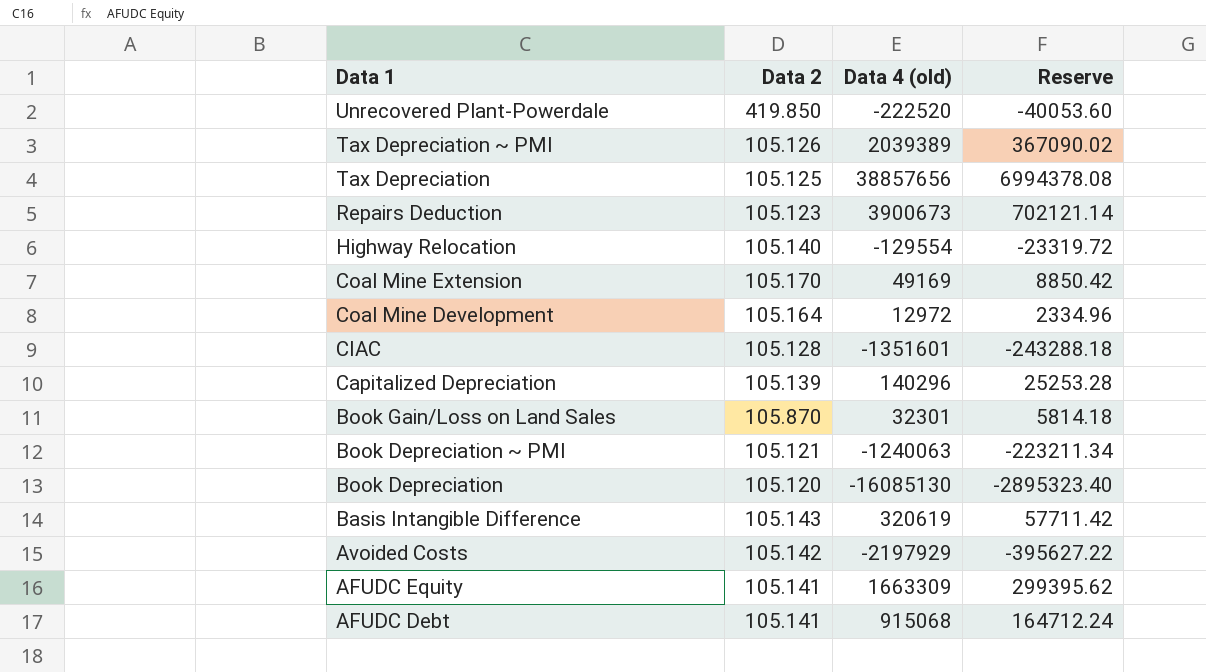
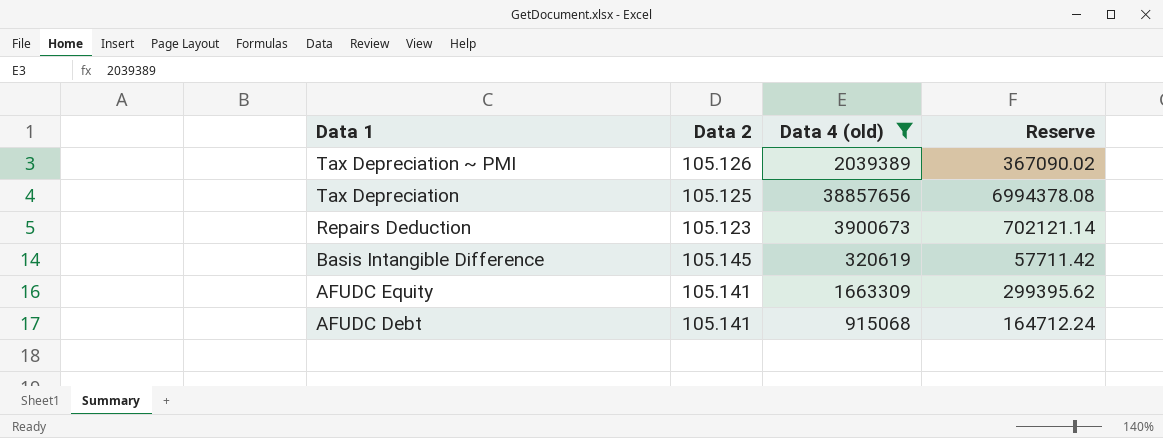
filter: none -> Data 4 (old) >= 320619
Basis Intangible Difference | Data 2: 105.143 -> 105.145

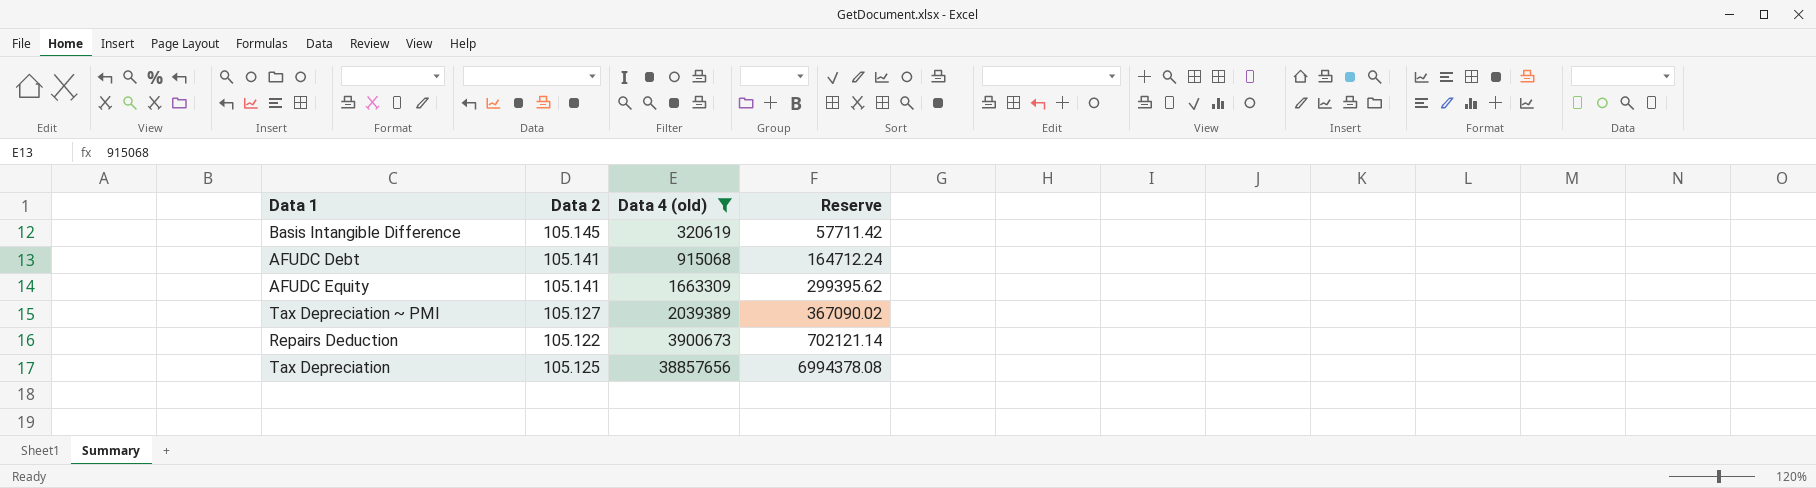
row order: Data 1 descending -> Data 4 (old) ascending
Tax Depreciation ~ PMI | Data 2: 105.126 -> 105.127
Repairs Deduction | Data 2: 105.123 -> 105.122

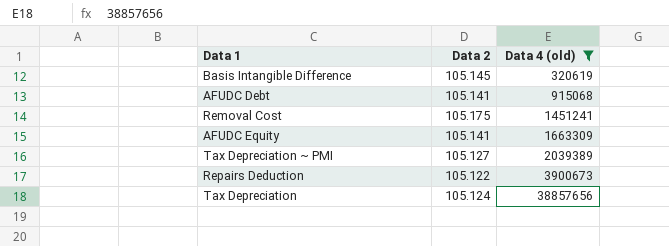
column Reserve | formula: [Data 4 (old)] * 0.18 -> none
row Removal Cost: none -> 105.175 | 1451241
Tax Depreciation | Data 2: 105.125 -> 105.124

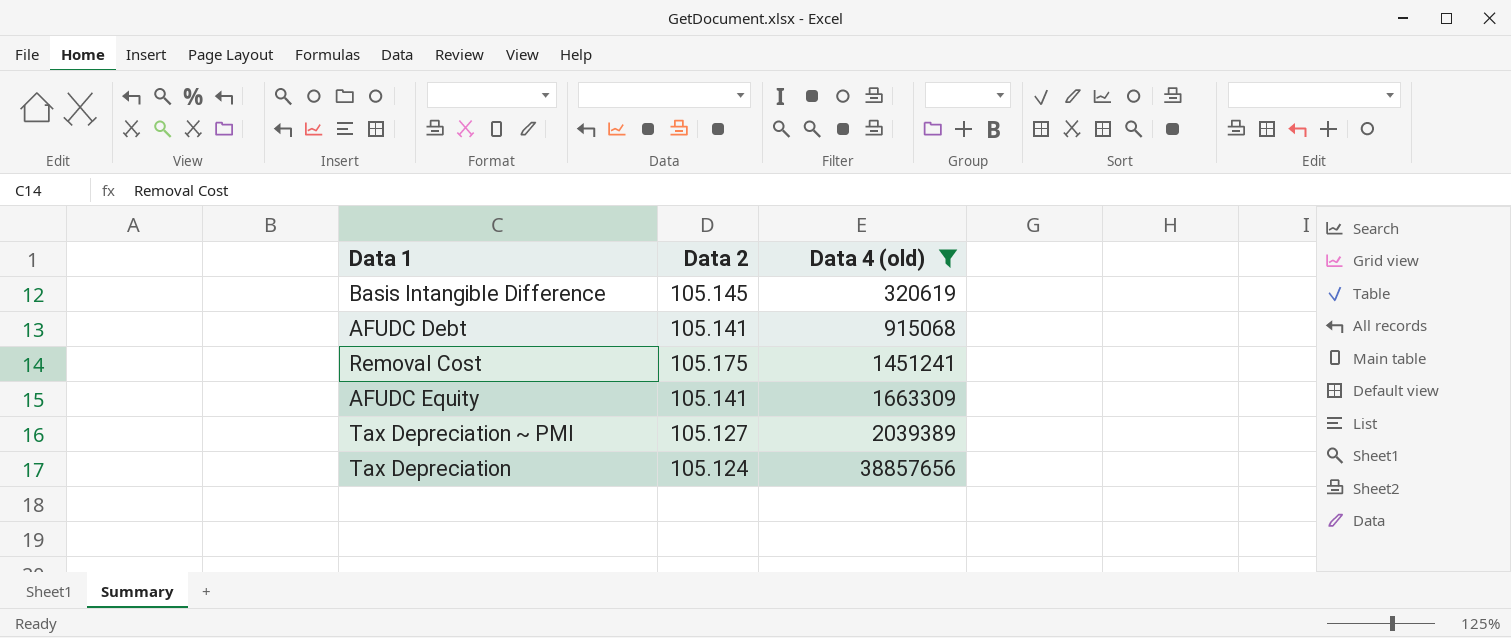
row Repairs Deduction: 105.122 | 3900673 -> none

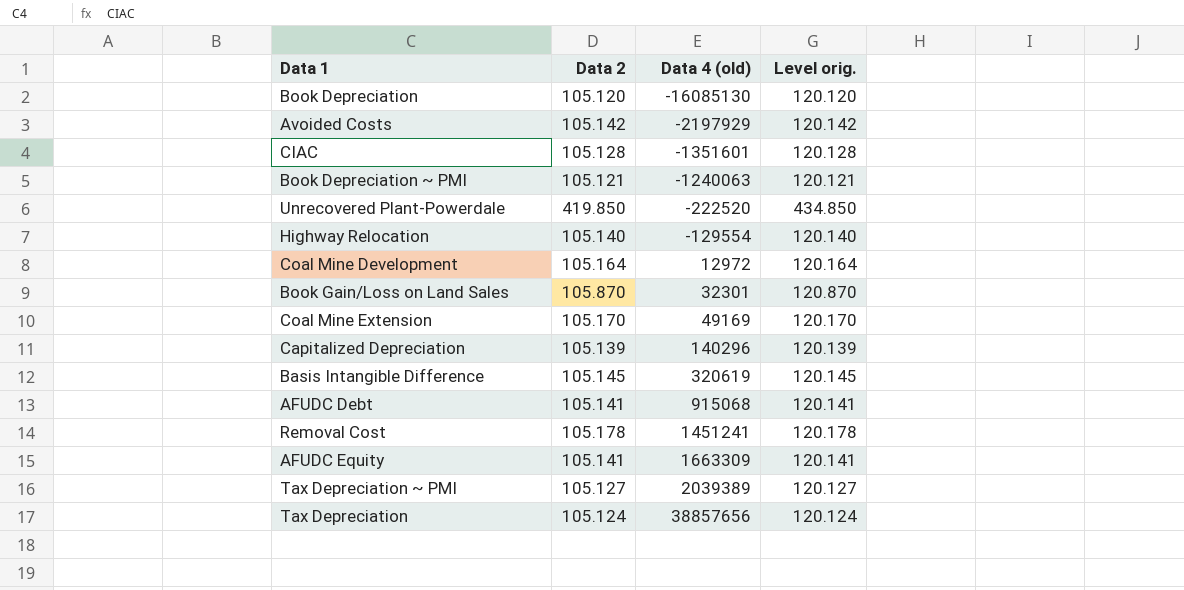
filter: Data 4 (old) >= 320619 -> none
column Level orig. | formula: none -> [Data 2] + 15
Removal Cost | Data 2: 105.175 -> 105.178

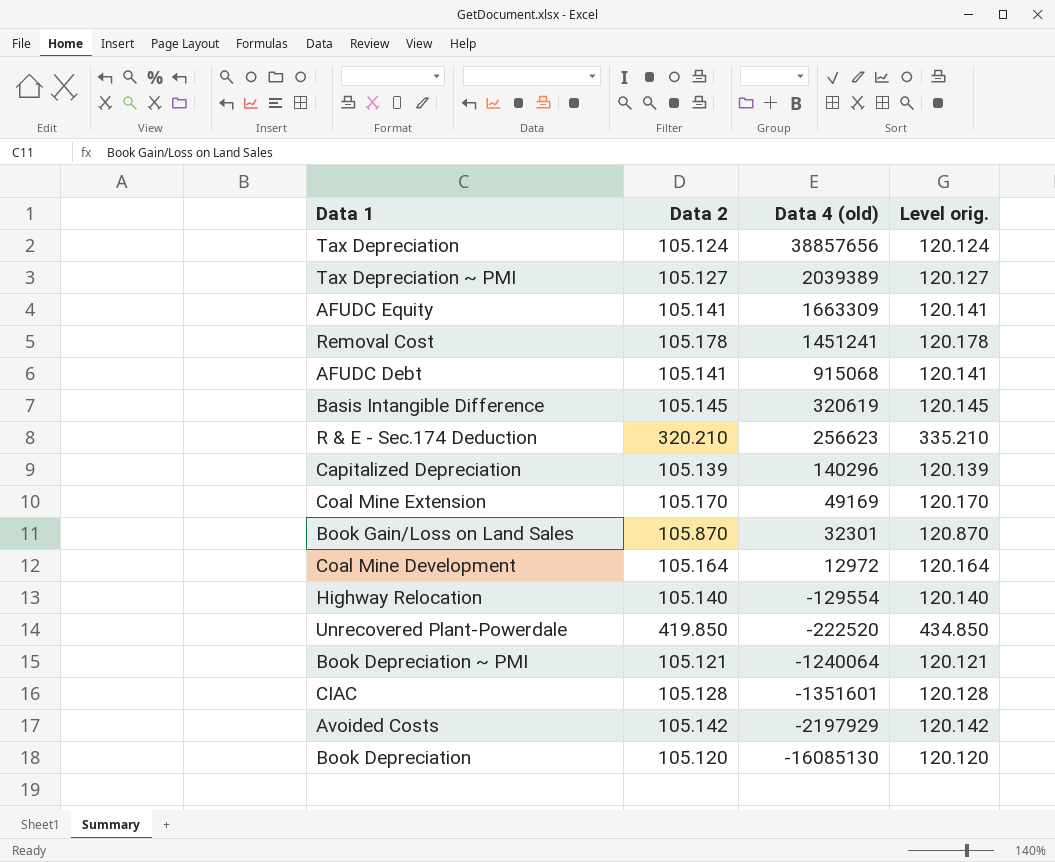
row order: Data 4 (old) ascending -> Data 4 (old) descending
row R & E - Sec.174 Deduction: none -> 320.210 | 256623 | 335.210
Book Depreciation ~ PMI | Data 4 (old): -1240063 -> -1240064

